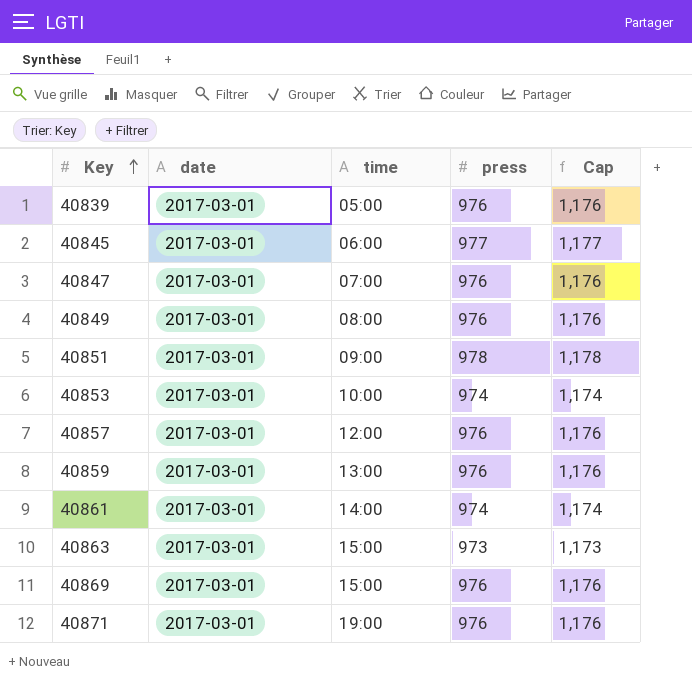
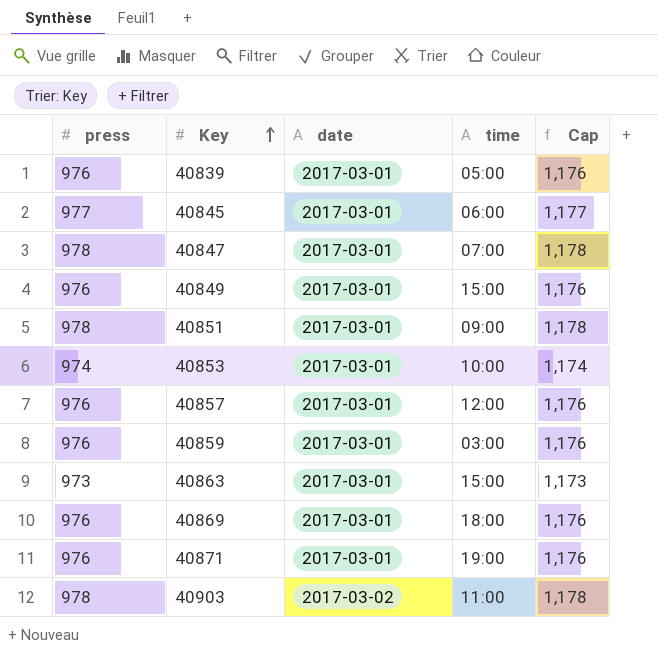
column press | position: 4 -> 1
row 40861: 2017-03-01 | 14:00 | 974 | 1,174 -> none
40847 | press: 976 -> 978
40847 | Cap: 1,176 -> 1,178
40849 | time: 08:00 -> 15:00
40859 | time: 13:00 -> 03:00
40869 | time: 15:00 -> 18:00
row 40903: none -> 978 | 2017-03-02 | 11:00 | 1,178

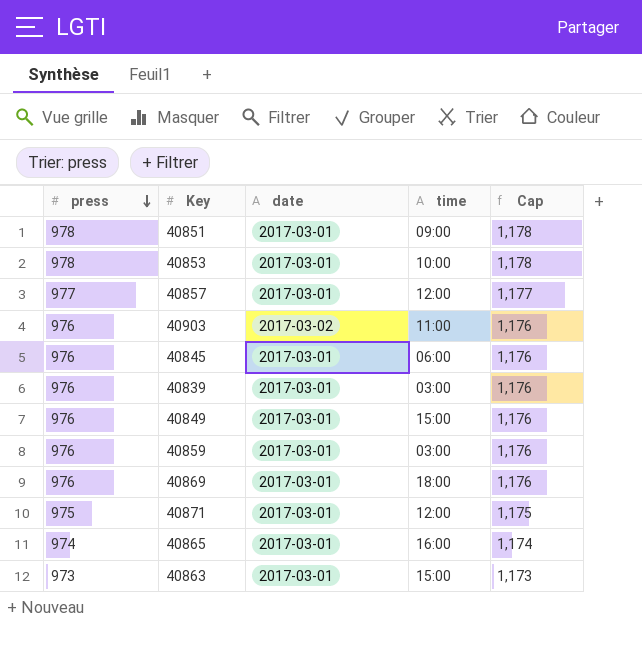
row order: Key ascending -> press descending
row 40847: 978 | 2017-03-01 | 07:00 | 1,178 -> none
40853 | press: 974 -> 978
40853 | Cap: 1,174 -> 1,178
40857 | press: 976 -> 977
40857 | Cap: 1,176 -> 1,177
40903 | press: 978 -> 976
40903 | Cap: 1,178 -> 1,176
40845 | press: 977 -> 976
40845 | Cap: 1,177 -> 1,176
40839 | time: 05:00 -> 03:00
40871 | press: 976 -> 975
40871 | time: 19:00 -> 12:00
40871 | Cap: 1,176 -> 1,175
row 40865: none -> 974 | 2017-03-01 | 16:00 | 1,174

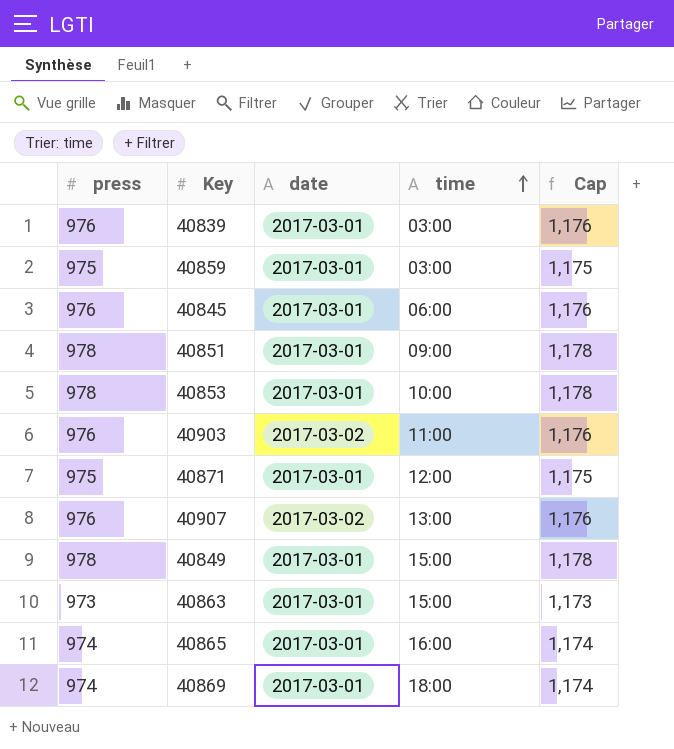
row order: press descending -> time ascending
row 40857: 977 | 2017-03-01 | 12:00 | 1,177 -> none
40859 | press: 976 -> 975
40859 | Cap: 1,176 -> 1,175
row 40907: none -> 976 | 2017-03-02 | 13:00 | 1,176
40849 | press: 976 -> 978
40849 | Cap: 1,176 -> 1,178
40869 | press: 976 -> 974
40869 | Cap: 1,176 -> 1,174

